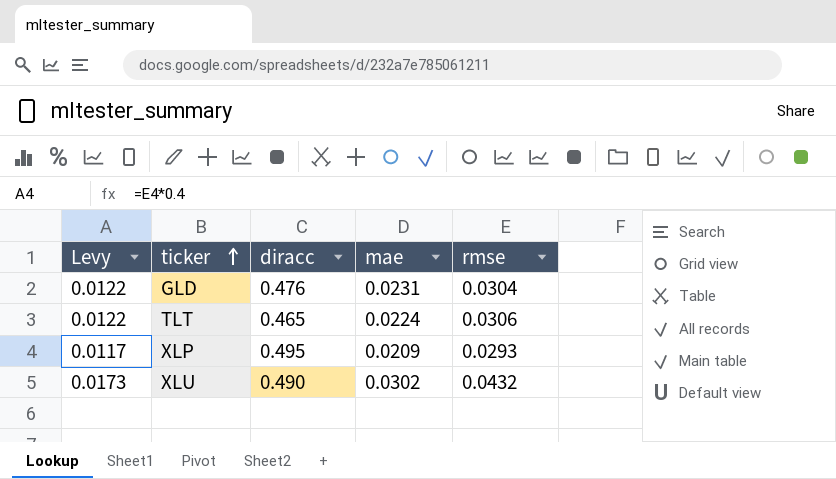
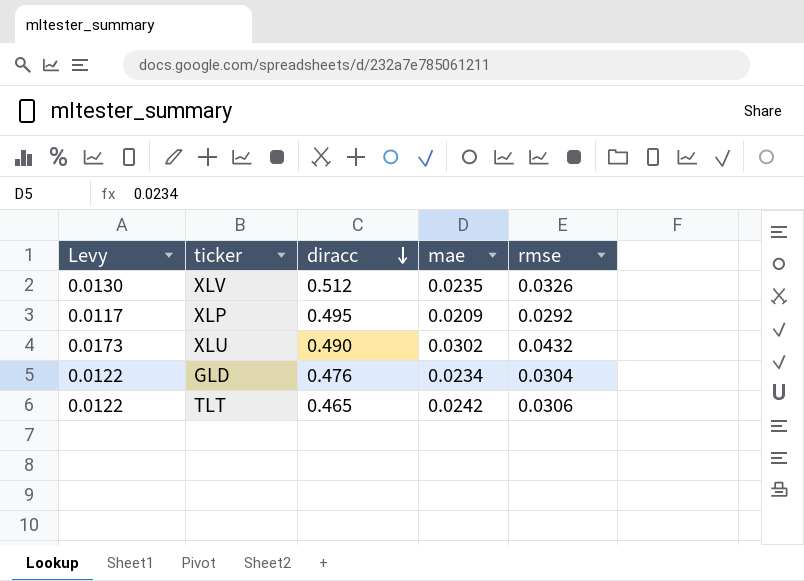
row order: ticker ascending -> diracc descending
row XLV: none -> 0.0130 | 0.512 | 0.0235 | 0.0326
XLP | rmse: 0.0293 -> 0.0292
GLD | mae: 0.0231 -> 0.0234
TLT | mae: 0.0224 -> 0.0242

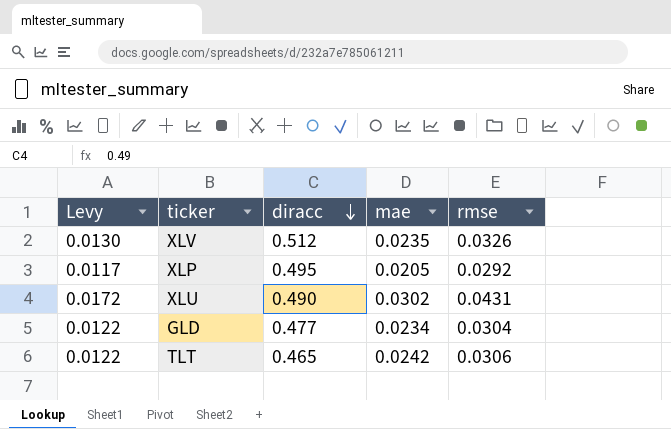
XLP | mae: 0.0209 -> 0.0205
XLU | Levy: 0.0173 -> 0.0172
XLU | rmse: 0.0432 -> 0.0431
GLD | diracc: 0.476 -> 0.477

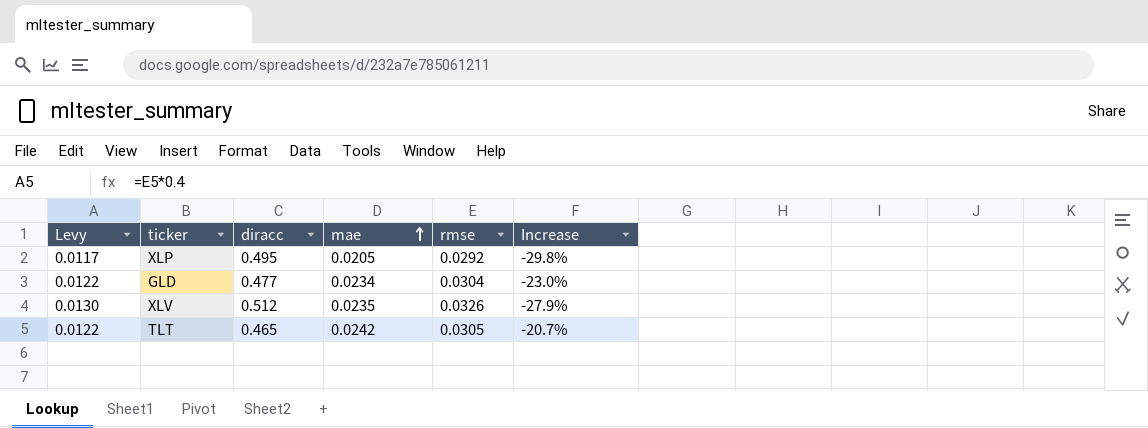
row order: diracc descending -> mae ascending
column Increase | formula: none -> ([mae] - [rmse]) / [rmse]
row XLU: 0.0172 | 0.490 | 0.0302 | 0.0431 -> none
TLT | rmse: 0.0306 -> 0.0305

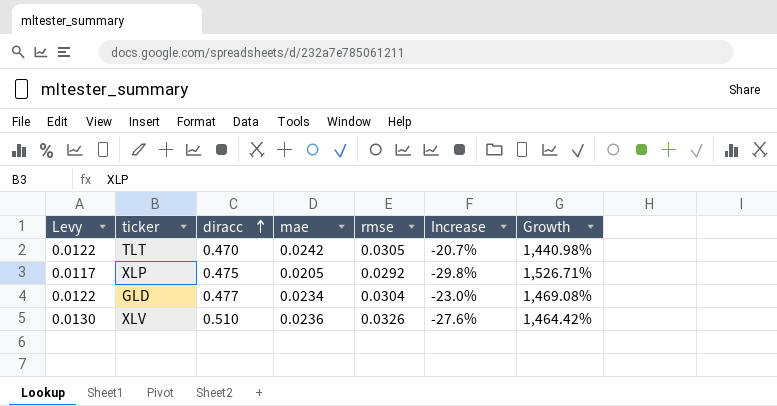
row order: mae ascending -> diracc ascending
column Growth | formula: none -> ([diracc] - [rmse]) / [rmse]
TLT | diracc: 0.465 -> 0.470
XLP | diracc: 0.495 -> 0.475
XLV | diracc: 0.512 -> 0.510
XLV | mae: 0.0235 -> 0.0236
XLV | Increase: -27.9% -> -27.6%

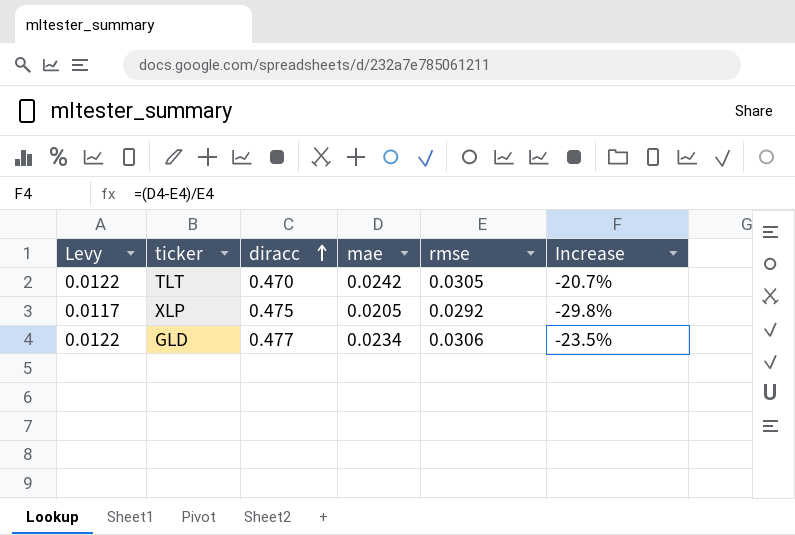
column Growth | formula: ([diracc] - [rmse]) / [rmse] -> none
row XLV: 0.0130 | 0.510 | 0.0236 | 0.0326 | -27.6% | 1,464.42% -> none
GLD | rmse: 0.0304 -> 0.0306
GLD | Increase: -23.0% -> -23.5%

